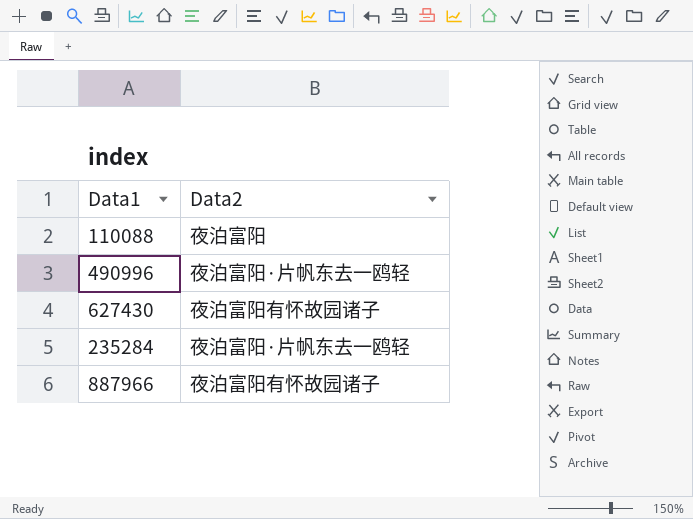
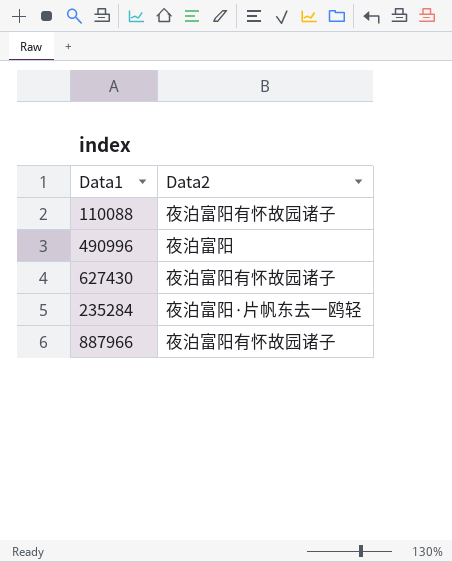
110088 | Data2: 夜泊富阳 -> 夜泊富阳有怀故园诸子
490996 | Data2: 夜泊富阳·片帆东去一鸥轻 -> 夜泊富阳

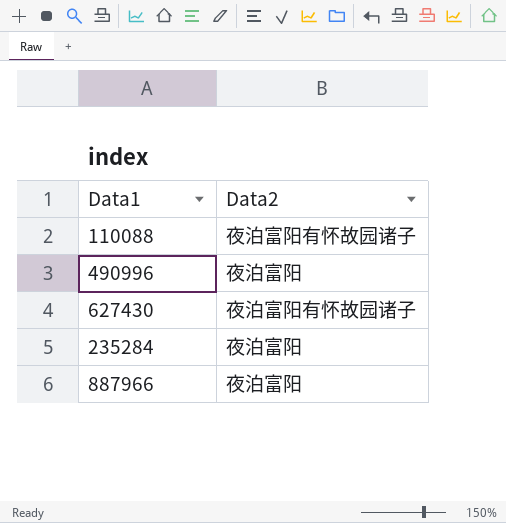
235284 | Data2: 夜泊富阳·片帆东去一鸥轻 -> 夜泊富阳
887966 | Data2: 夜泊富阳有怀故园诸子 -> 夜泊富阳

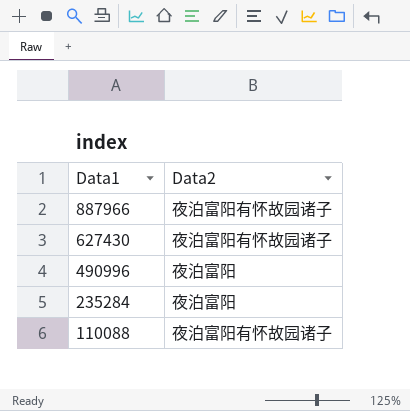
row order: none -> Data1 descending
887966 | Data2: 夜泊富阳 -> 夜泊富阳有怀故园诸子

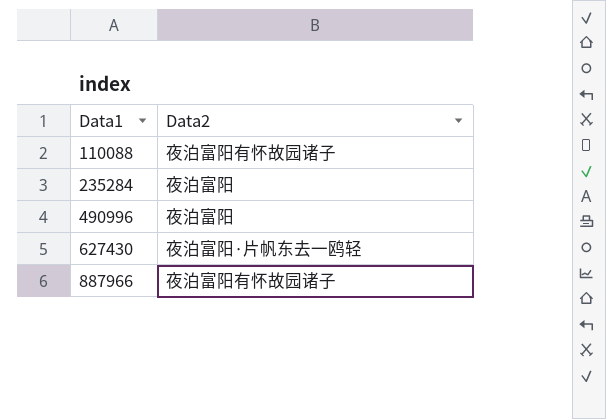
row order: Data1 descending -> Data1 ascending
627430 | Data2: 夜泊富阳有怀故园诸子 -> 夜泊富阳·片帆东去一鸥轻

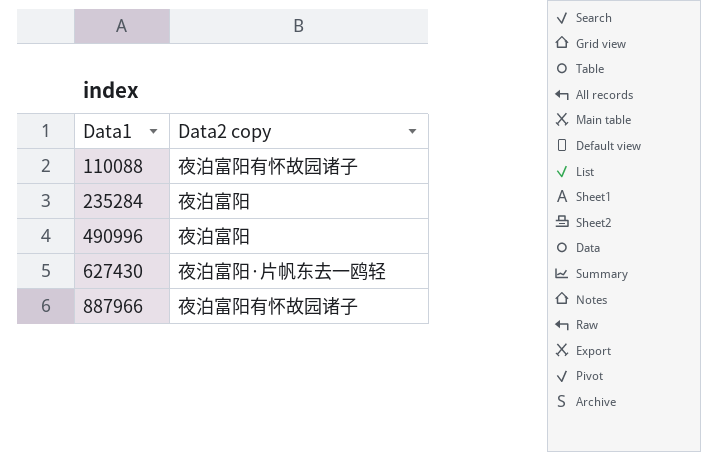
column name: Data2 -> Data2 copy

